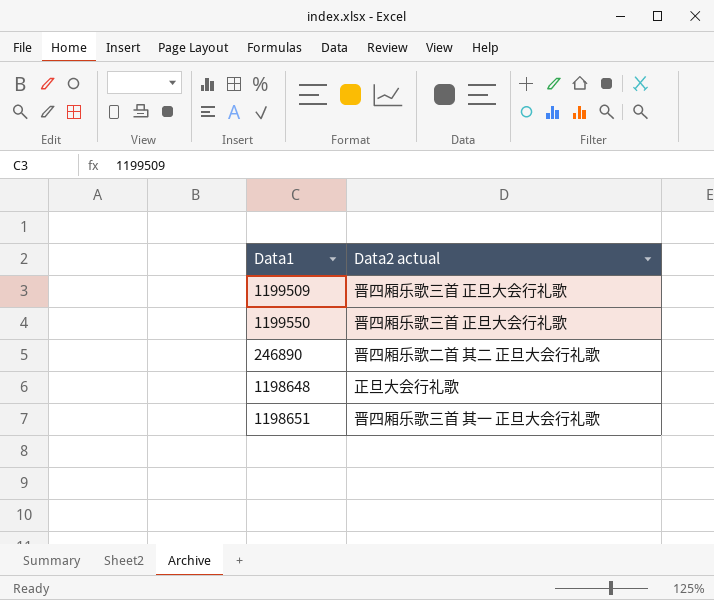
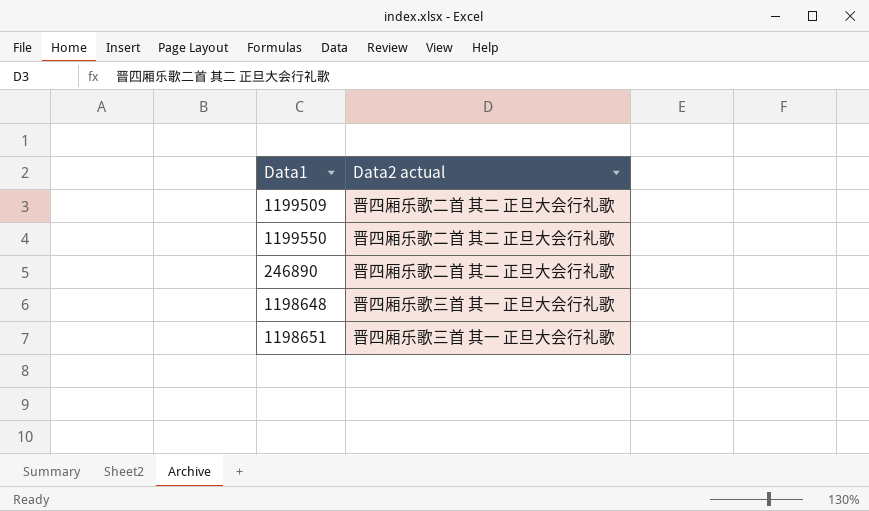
1199509 | Data2 actual: 晋四厢乐歌三首 正旦大会行礼歌 -> 晋四厢乐歌二首 其二 正旦大会行礼歌
1199550 | Data2 actual: 晋四厢乐歌三首 正旦大会行礼歌 -> 晋四厢乐歌二首 其二 正旦大会行礼歌
1198648 | Data2 actual: 正旦大会行礼歌 -> 晋四厢乐歌三首 其一 正旦大会行礼歌

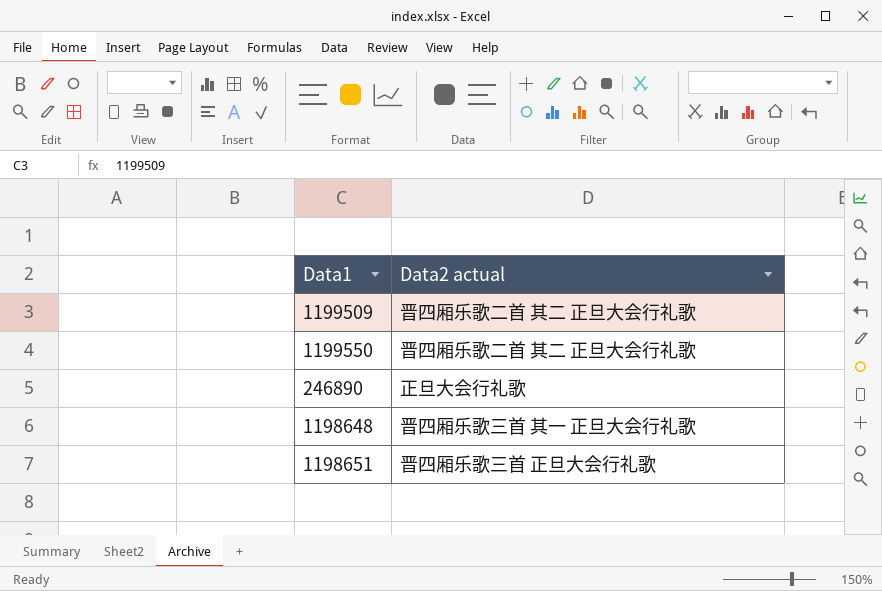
246890 | Data2 actual: 晋四厢乐歌二首 其二 正旦大会行礼歌 -> 正旦大会行礼歌
1198651 | Data2 actual: 晋四厢乐歌三首 其一 正旦大会行礼歌 -> 晋四厢乐歌三首 正旦大会行礼歌

